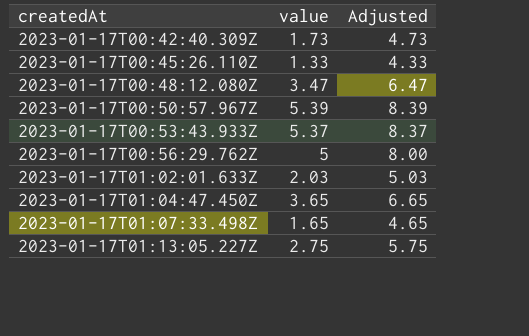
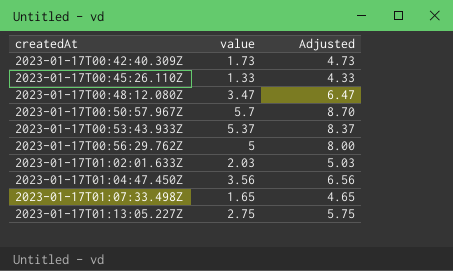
2023-01-17T00:50:57.967Z | value: 5.39 -> 5.7
2023-01-17T00:50:57.967Z | Adjusted: 8.39 -> 8.70
2023-01-17T01:04:47.450Z | value: 3.65 -> 3.56
2023-01-17T01:04:47.450Z | Adjusted: 6.65 -> 6.56

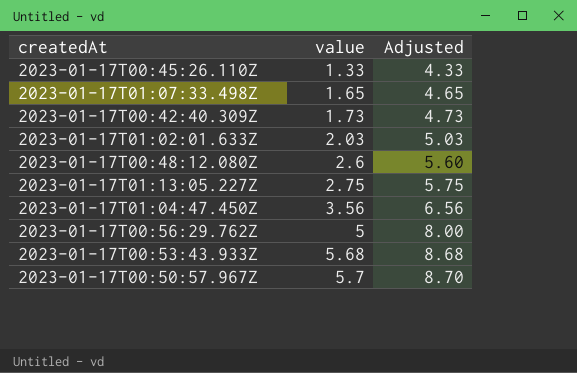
row order: createdAt ascending -> value ascending
2023-01-17T00:48:12.080Z | value: 3.47 -> 2.6
2023-01-17T00:48:12.080Z | Adjusted: 6.47 -> 5.60
2023-01-17T00:53:43.933Z | value: 5.37 -> 5.68
2023-01-17T00:53:43.933Z | Adjusted: 8.37 -> 8.68

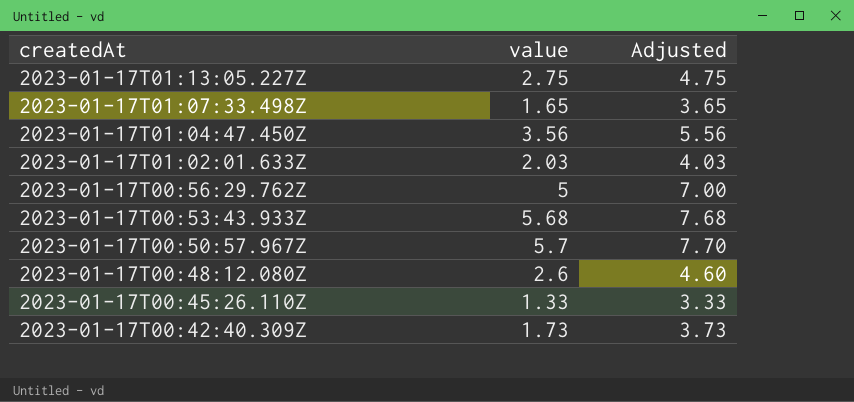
row order: value ascending -> createdAt descending
column Adjusted | formula: [value] + 3 -> [value] + 2

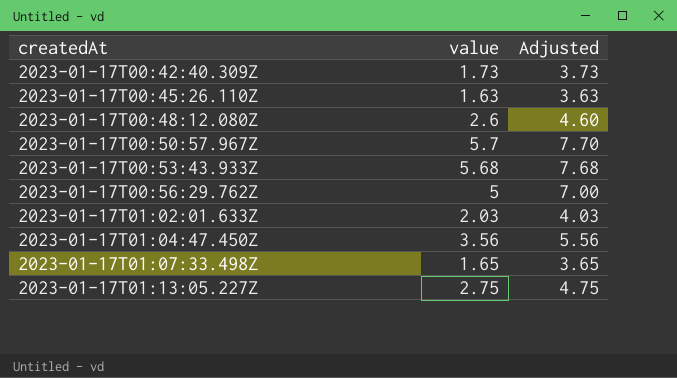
row order: createdAt descending -> createdAt ascending
2023-01-17T00:45:26.110Z | value: 1.33 -> 1.63
2023-01-17T00:45:26.110Z | Adjusted: 3.33 -> 3.63

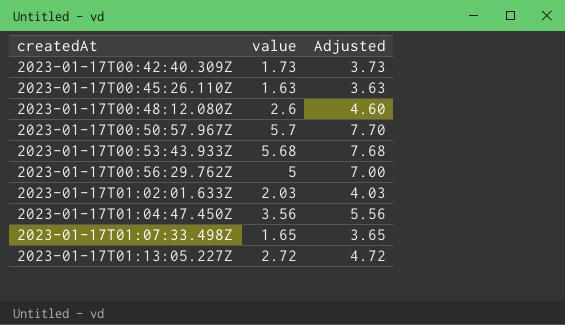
2023-01-17T01:13:05.227Z | value: 2.75 -> 2.72
2023-01-17T01:13:05.227Z | Adjusted: 4.75 -> 4.72

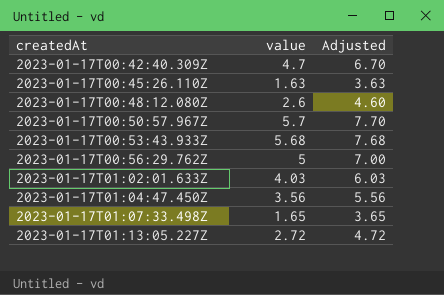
2023-01-17T00:42:40.309Z | value: 1.73 -> 4.7
2023-01-17T00:42:40.309Z | Adjusted: 3.73 -> 6.70
2023-01-17T01:02:01.633Z | value: 2.03 -> 4.03
2023-01-17T01:02:01.633Z | Adjusted: 4.03 -> 6.03

